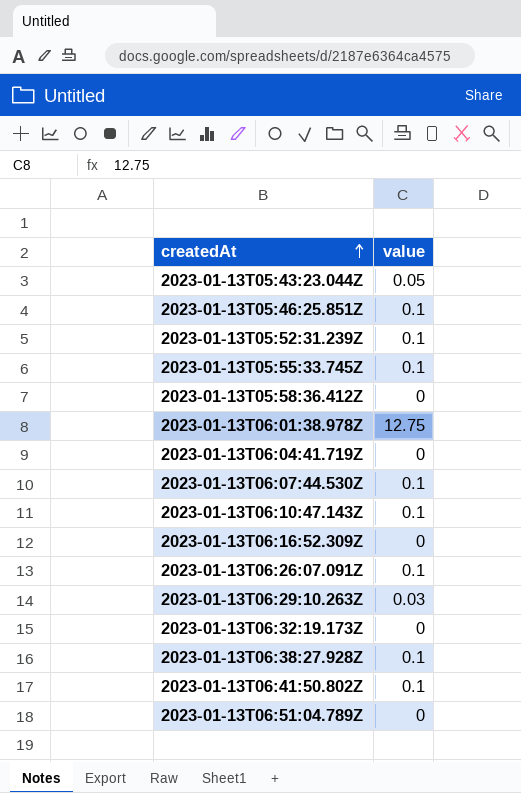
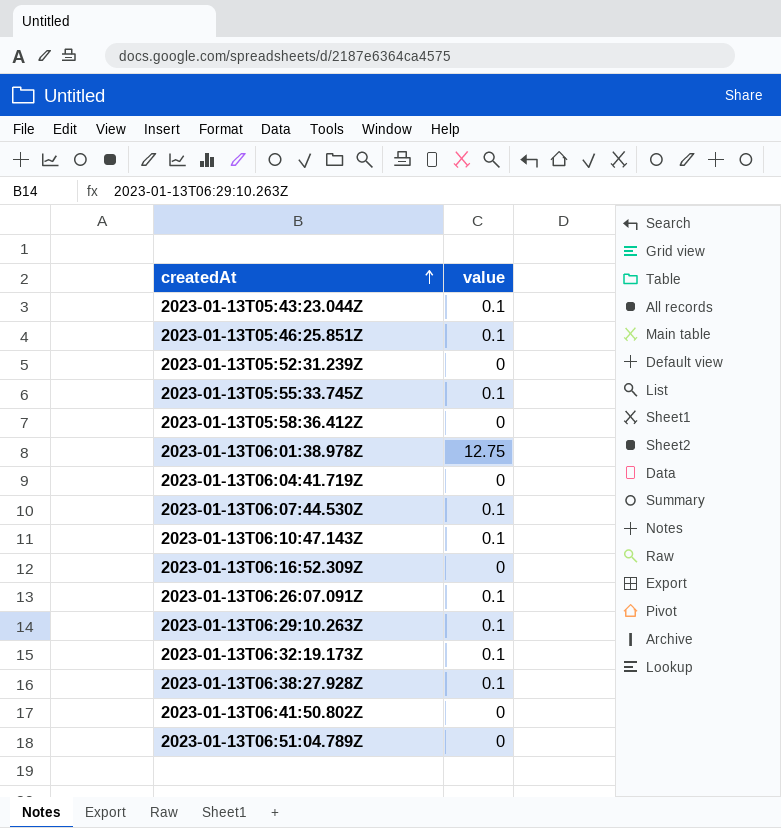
2023-01-13T05:43:23.044Z | value: 0.05 -> 0.1
2023-01-13T05:52:31.239Z | value: 0.1 -> 0
2023-01-13T06:29:10.263Z | value: 0.03 -> 0.1
2023-01-13T06:32:19.173Z | value: 0 -> 0.1
2023-01-13T06:41:50.802Z | value: 0.1 -> 0

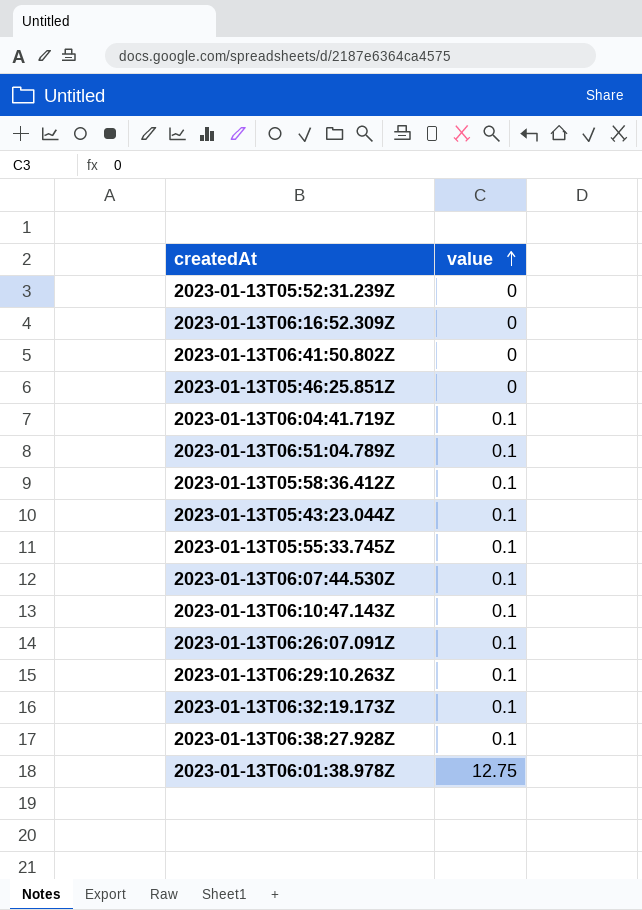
row order: createdAt ascending -> value ascending
2023-01-13T05:46:25.851Z | value: 0.1 -> 0
2023-01-13T06:04:41.719Z | value: 0 -> 0.1
2023-01-13T06:51:04.789Z | value: 0 -> 0.1
2023-01-13T05:58:36.412Z | value: 0 -> 0.1

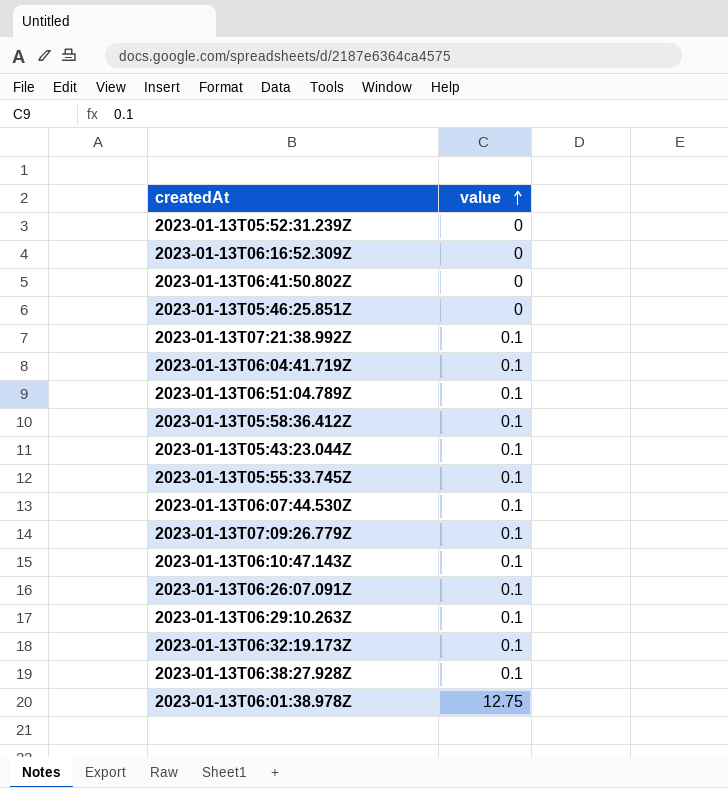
row 2023-01-13T07:21:38.992Z: none -> 0.1
row 2023-01-13T07:09:26.779Z: none -> 0.1

